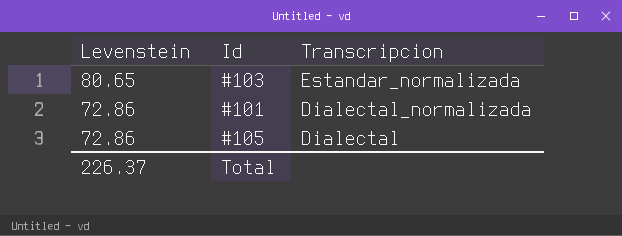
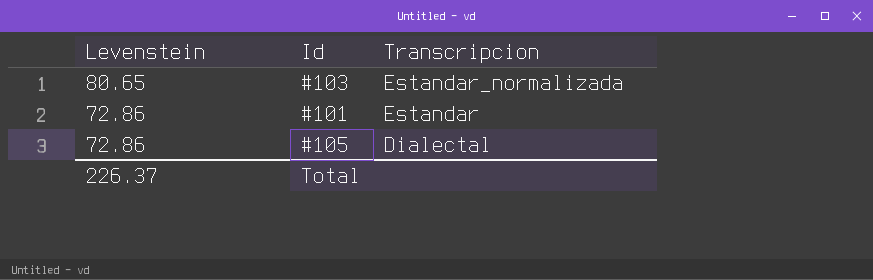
#101 | Transcripcion: Dialectal_normalizada -> Estandar

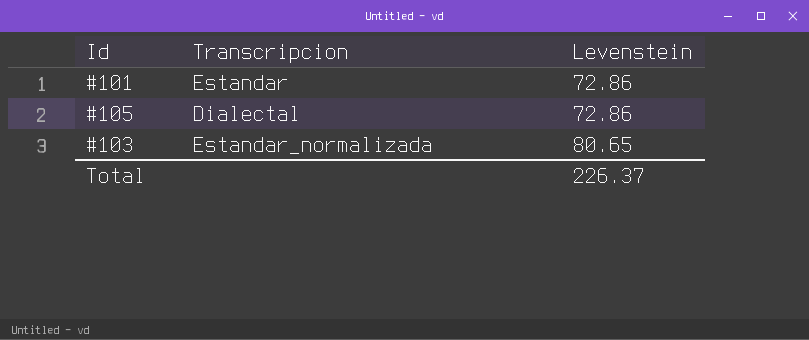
row order: Levenstein descending -> Levenstein ascending
column Levenstein | position: 1 -> 3

